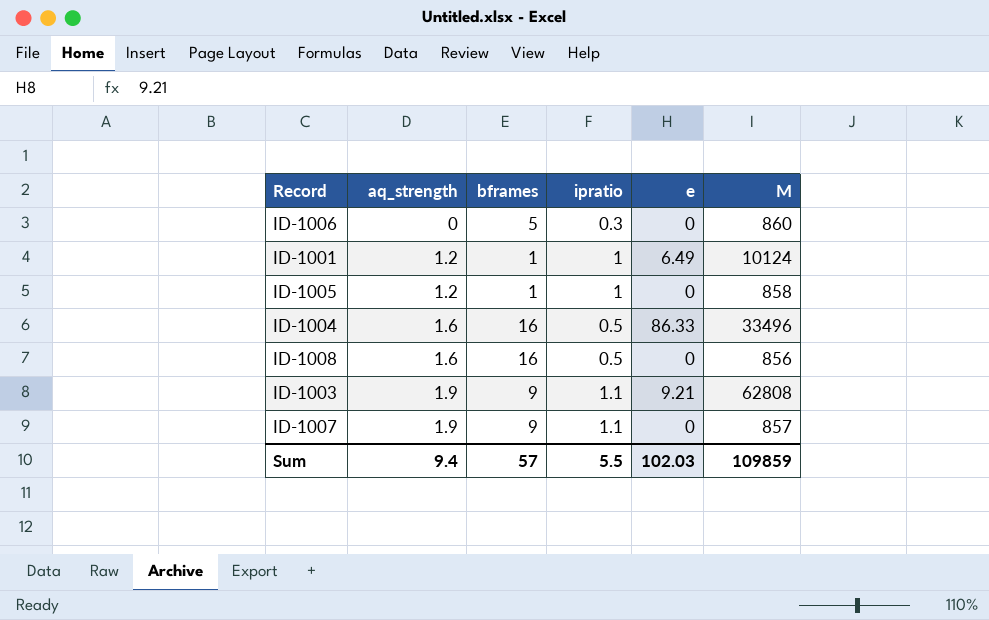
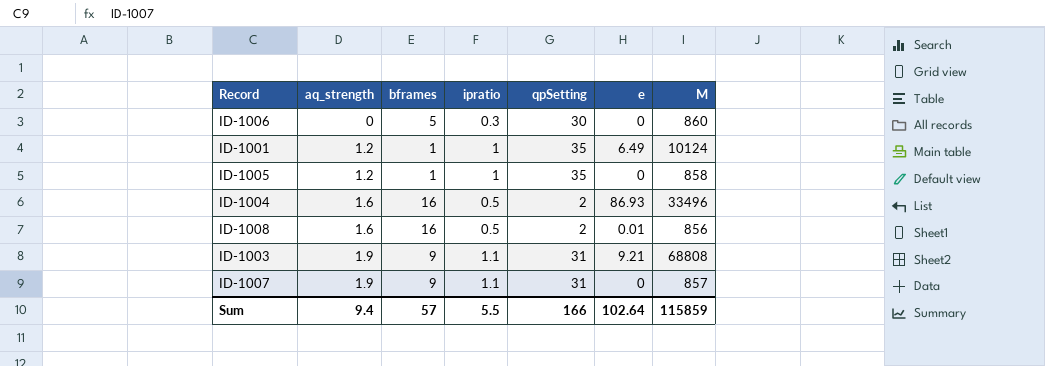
column qpSetting | position: none -> 5
ID-1004 | e: 86.33 -> 86.93
ID-1008 | e: 0 -> 0.01
ID-1003 | M: 62808 -> 68808
Sum | e: 102.03 -> 102.64
Sum | M: 109859 -> 115859

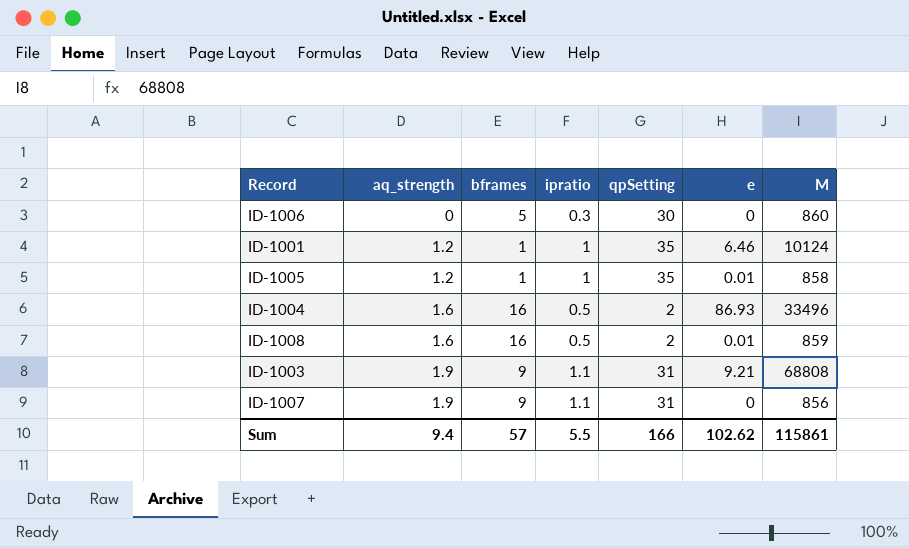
ID-1001 | e: 6.49 -> 6.46
ID-1005 | e: 0 -> 0.01
ID-1008 | M: 856 -> 859
ID-1007 | M: 857 -> 856
Sum | e: 102.64 -> 102.62
Sum | M: 115859 -> 115861

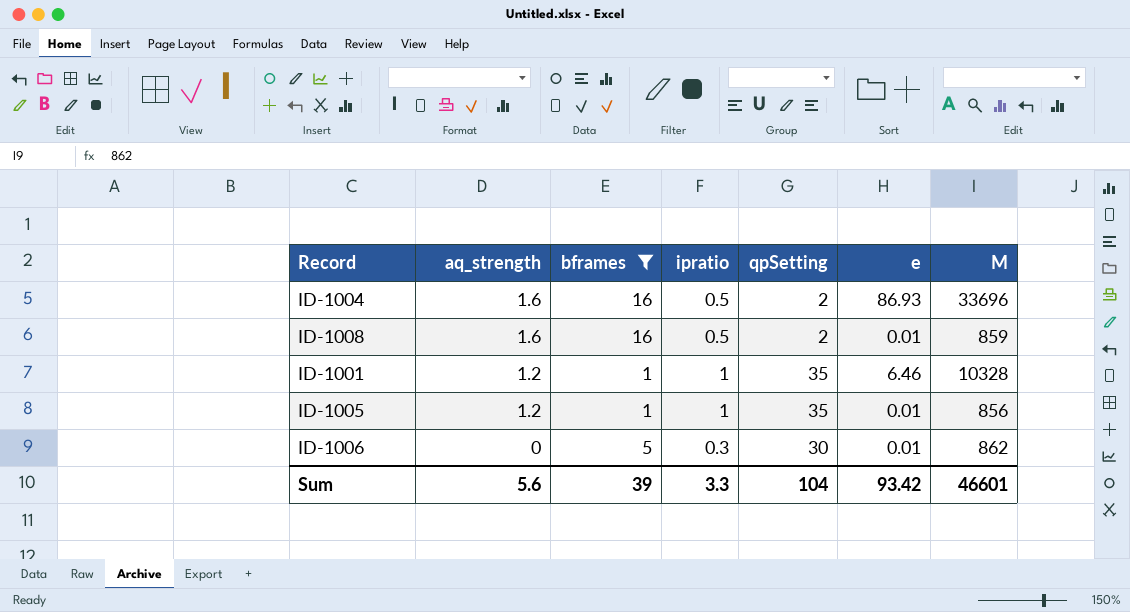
filter: none -> bframes != 9
row order: aq_strength ascending -> aq_strength descending
ID-1004 | M: 33496 -> 33696
ID-1001 | M: 10124 -> 10328
ID-1005 | M: 858 -> 856
ID-1006 | e: 0 -> 0.01
ID-1006 | M: 860 -> 862
Sum | aq_strength: 9.4 -> 5.6
Sum | bframes: 57 -> 39
Sum | ipratio: 5.5 -> 3.3
Sum | qpSetting: 166 -> 104
Sum | e: 102.62 -> 93.42
Sum | M: 115861 -> 46601

